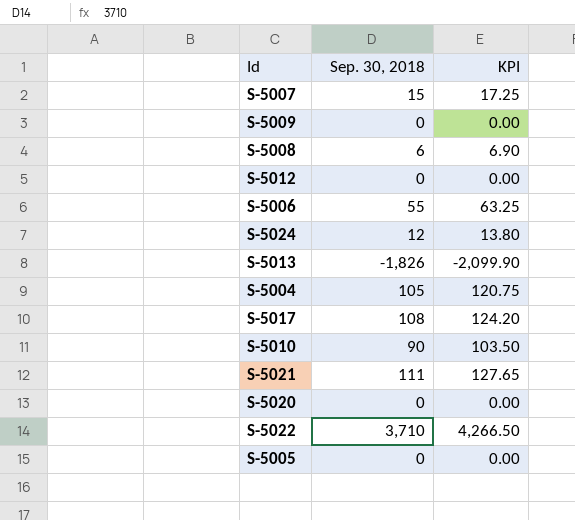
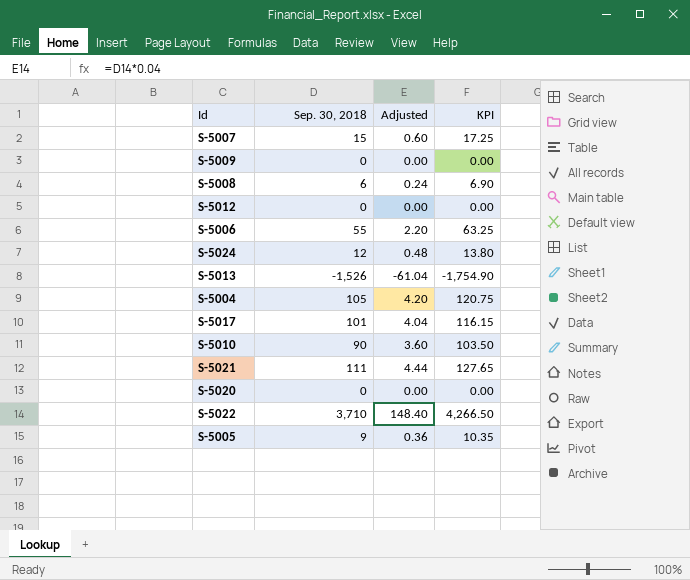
column Adjusted | formula: none -> [Sep. 30, 2018] * 0.04
S-5013 | Sep. 30, 2018: -1,826 -> -1,526
S-5013 | KPI: -2,099.90 -> -1,754.90
S-5017 | Sep. 30, 2018: 108 -> 101
S-5017 | KPI: 124.20 -> 116.15
S-5005 | Sep. 30, 2018: 0 -> 9
S-5005 | KPI: 0.00 -> 10.35

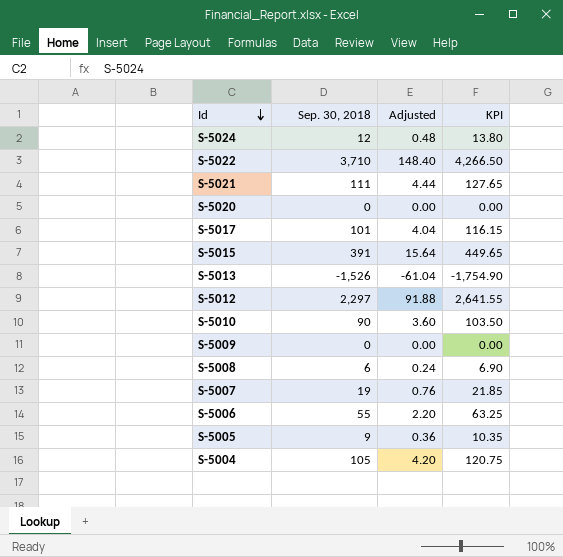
row order: none -> Id descending
row S-5015: none -> 391 | 15.64 | 449.65
S-5012 | Sep. 30, 2018: 0 -> 2,297
S-5012 | Adjusted: 0.00 -> 91.88
S-5012 | KPI: 0.00 -> 2,641.55
S-5007 | Sep. 30, 2018: 15 -> 19
S-5007 | Adjusted: 0.60 -> 0.76
S-5007 | KPI: 17.25 -> 21.85

